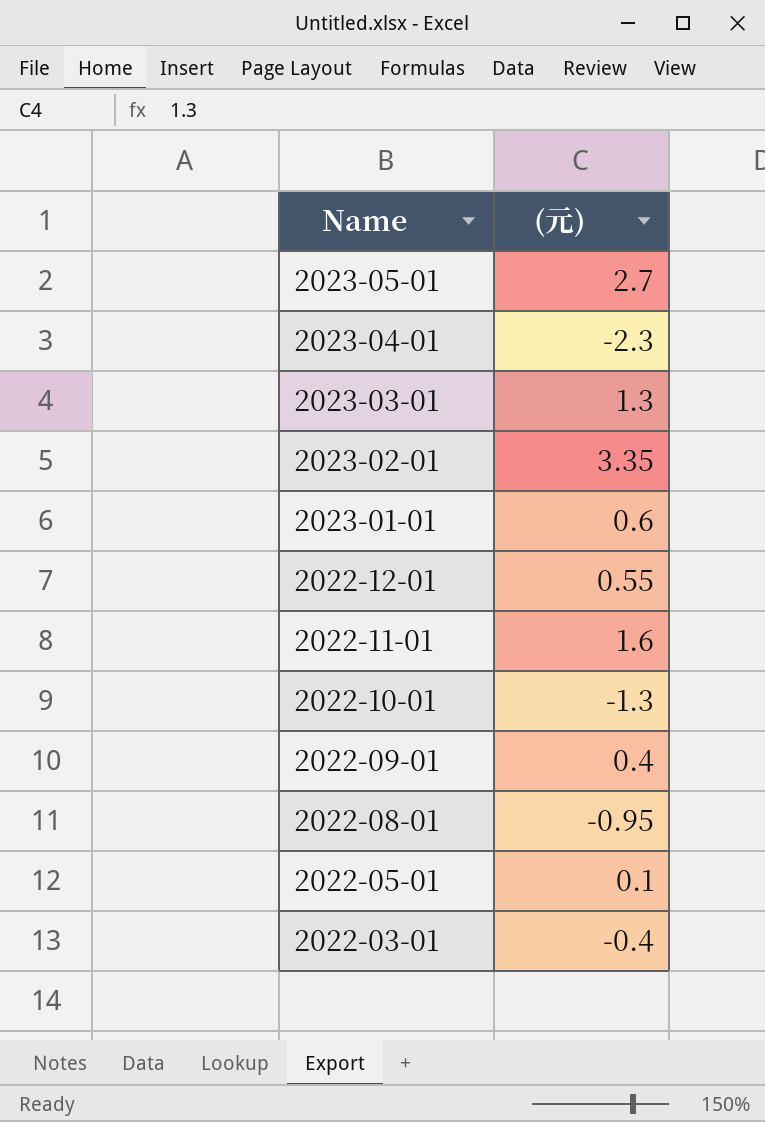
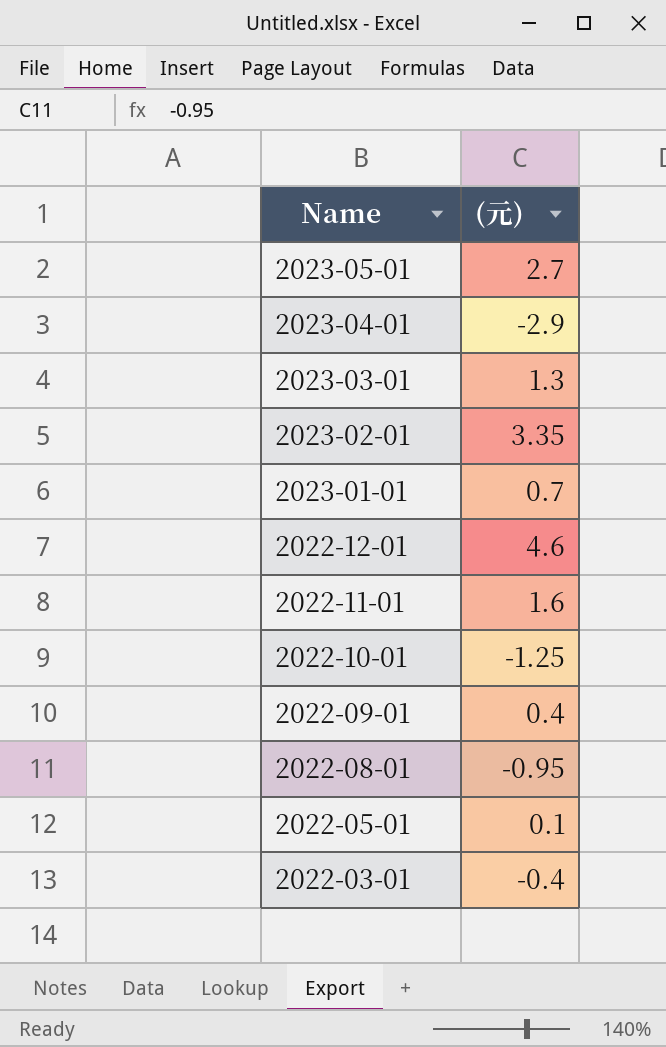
2023-04-01 | (元): -2.3 -> -2.9
2023-01-01 | (元): 0.6 -> 0.7
2022-12-01 | (元): 0.55 -> 4.6
2022-10-01 | (元): -1.3 -> -1.25

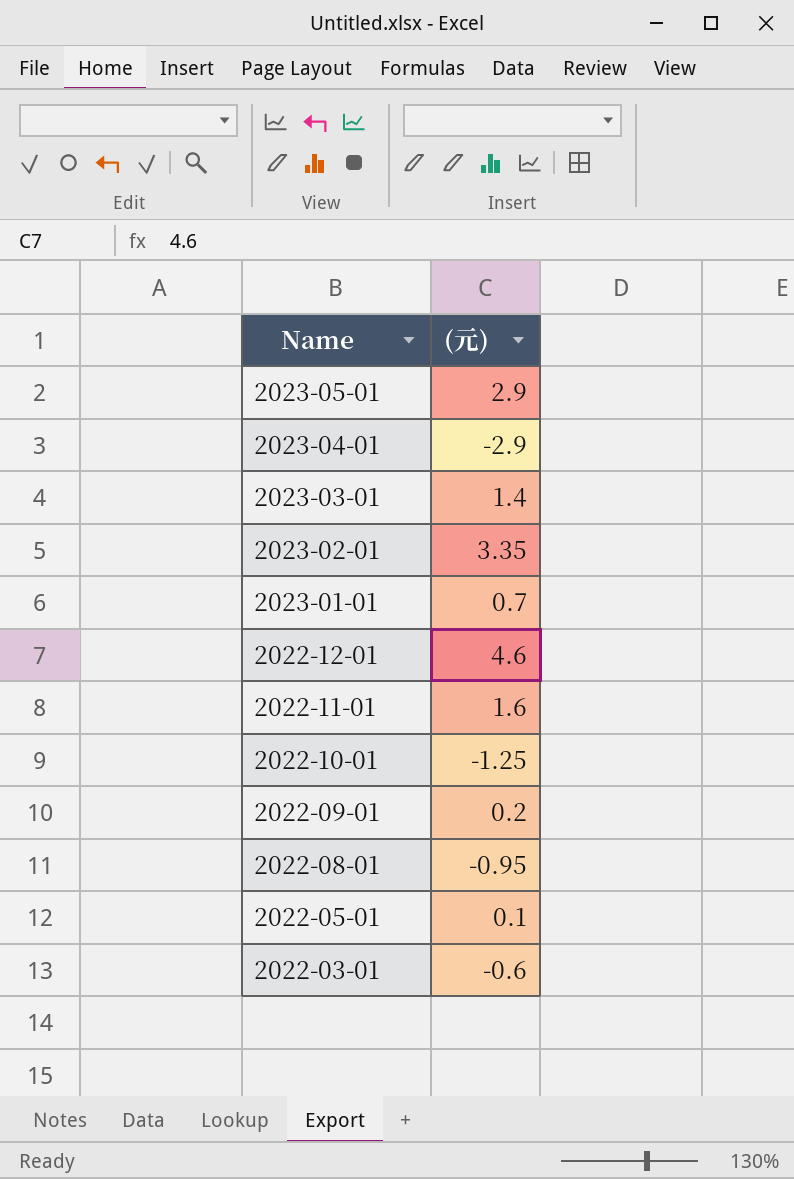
2023-05-01 | (元): 2.7 -> 2.9
2023-03-01 | (元): 1.3 -> 1.4
2022-09-01 | (元): 0.4 -> 0.2
2022-03-01 | (元): -0.4 -> -0.6

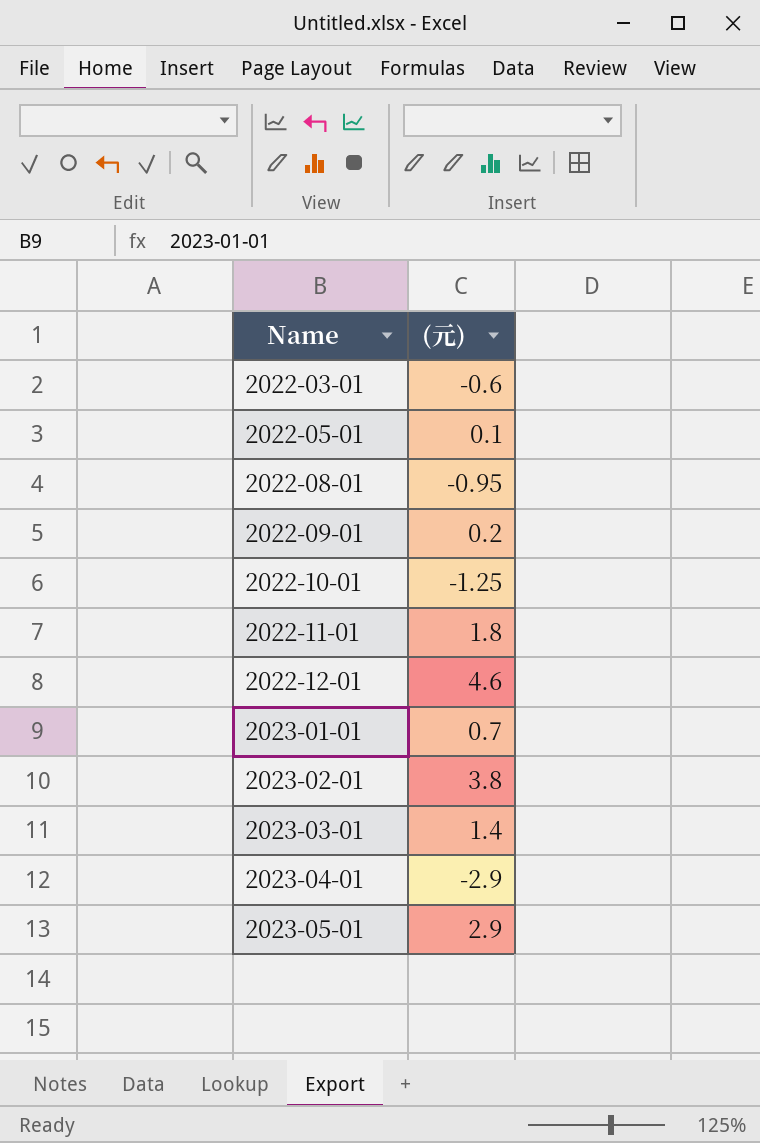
row order: Name descending -> Name ascending
2022-11-01 | (元): 1.6 -> 1.8
2023-02-01 | (元): 3.35 -> 3.8

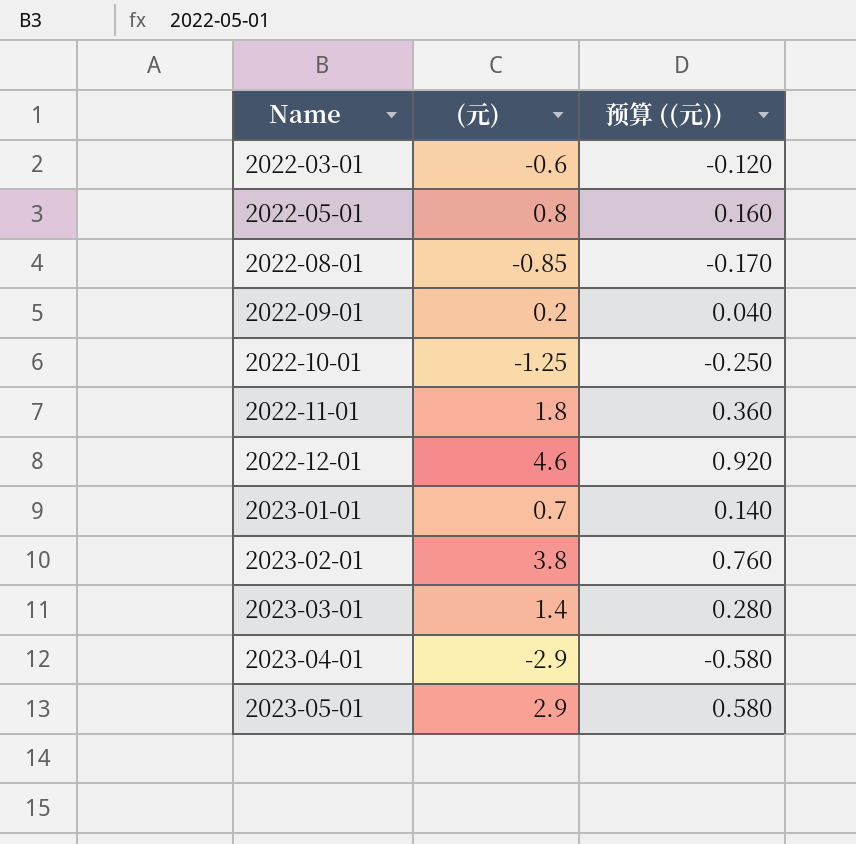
column 预算 ((元)) | formula: none -> [(元)] * 0.2
2022-05-01 | (元): 0.1 -> 0.8
2022-08-01 | (元): -0.95 -> -0.85

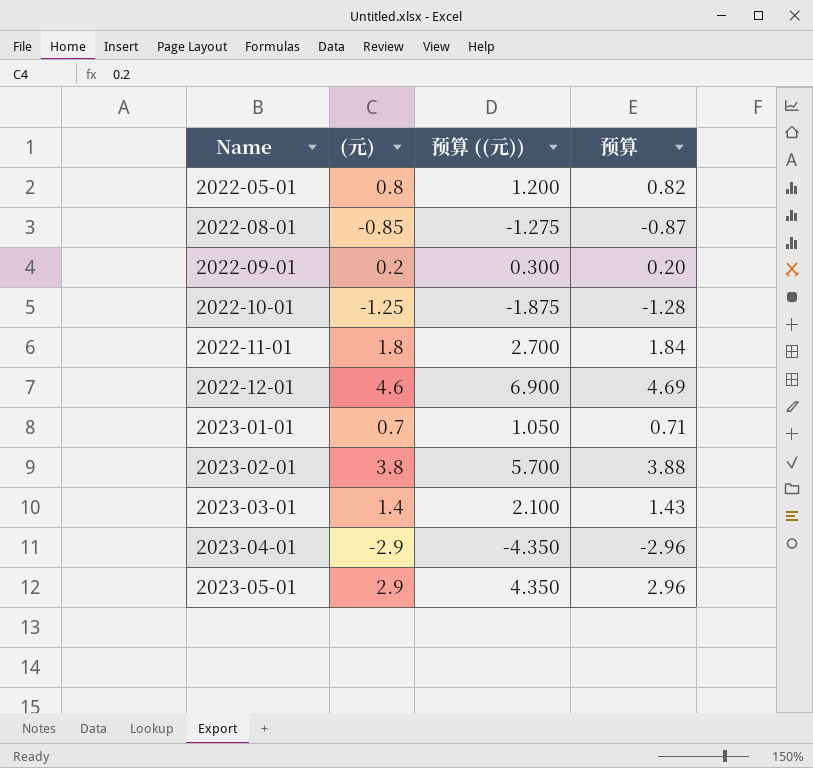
column 预算 ((元)) | formula: [(元)] * 0.2 -> [(元)] * 1.5
column 预算 | formula: none -> [(元)] * 1.02
row 2022-03-01: -0.6 | -0.120 -> none

